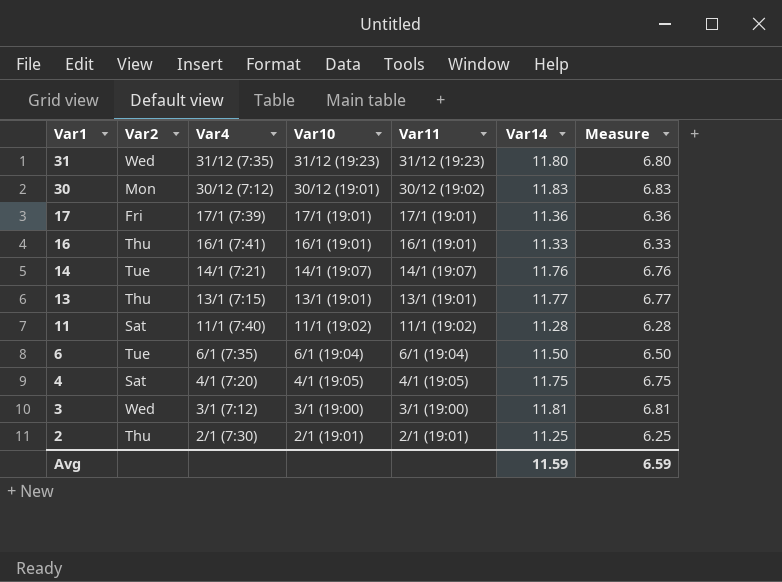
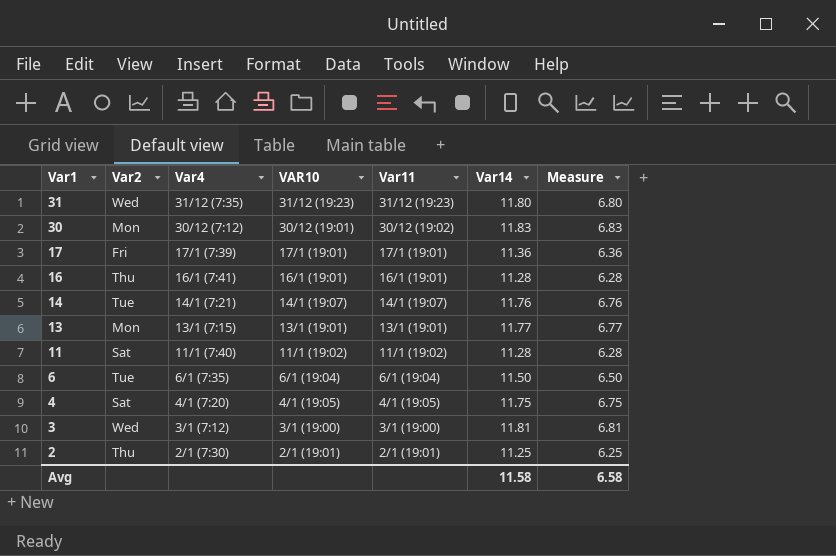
column name: Var10 -> VAR10
16 | Var14: 11.33 -> 11.28
16 | Measure: 6.33 -> 6.28
13 | Var2: Thu -> Mon
Avg | Var14: 11.59 -> 11.58
Avg | Measure: 6.59 -> 6.58

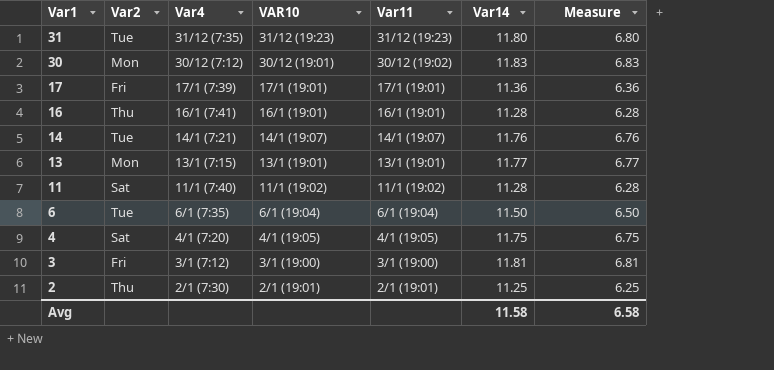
31 | Var2: Wed -> Tue
3 | Var2: Wed -> Fri

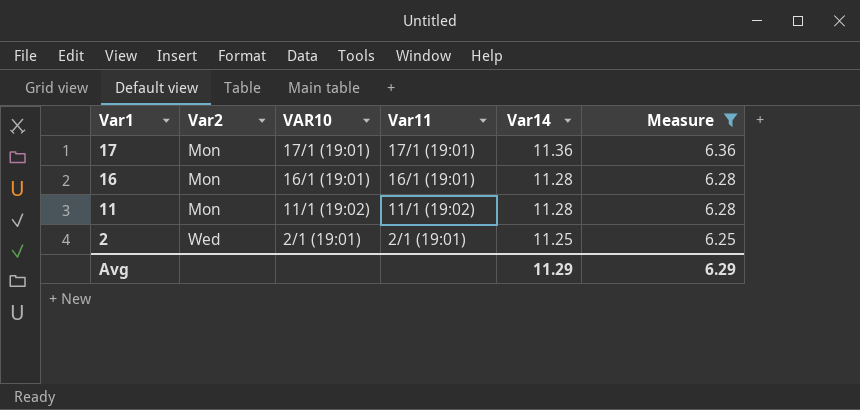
filter: none -> Measure <= 6.36
column Var4 | position: 3 -> none
17 | Var2: Fri -> Mon
16 | Var2: Thu -> Mon
11 | Var2: Sat -> Mon
2 | Var2: Thu -> Wed
Avg | Var14: 11.58 -> 11.29
Avg | Measure: 6.58 -> 6.29

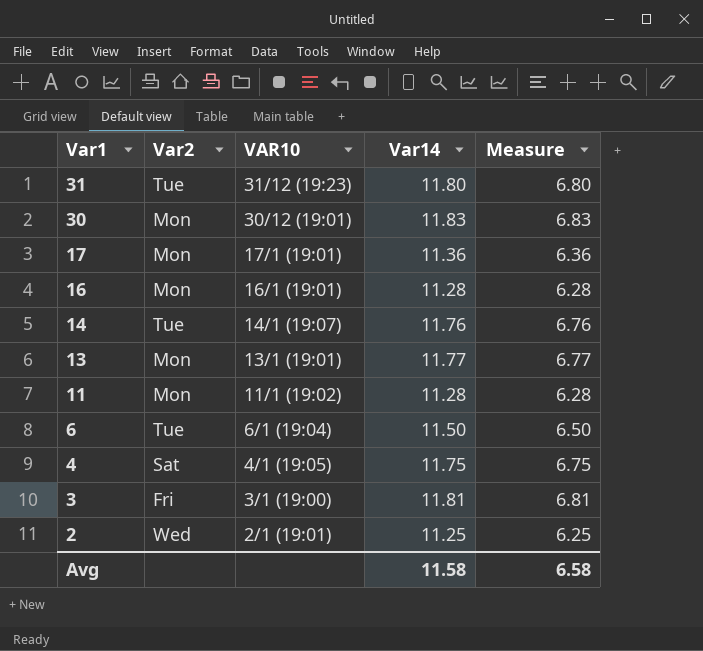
filter: Measure <= 6.36 -> none
column Var11 | position: 4 -> none
Avg | Var14: 11.29 -> 11.58
Avg | Measure: 6.29 -> 6.58

